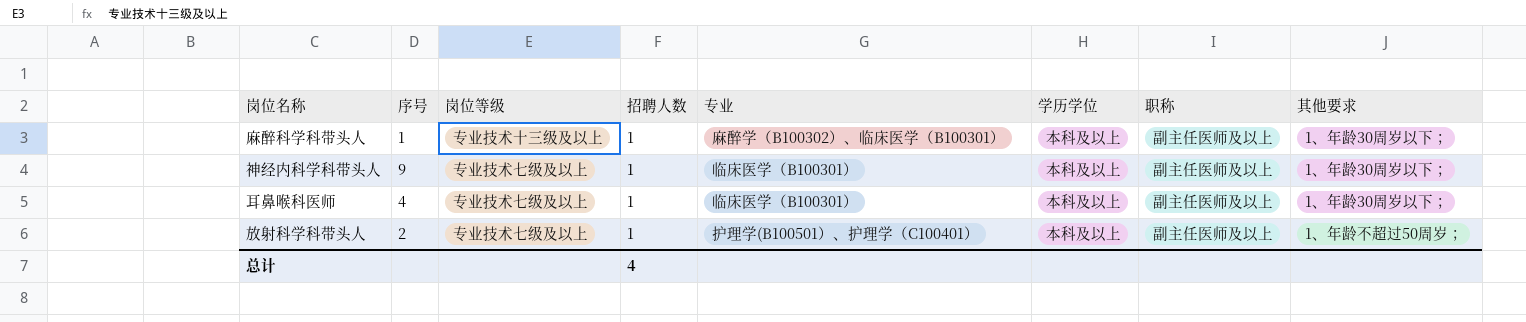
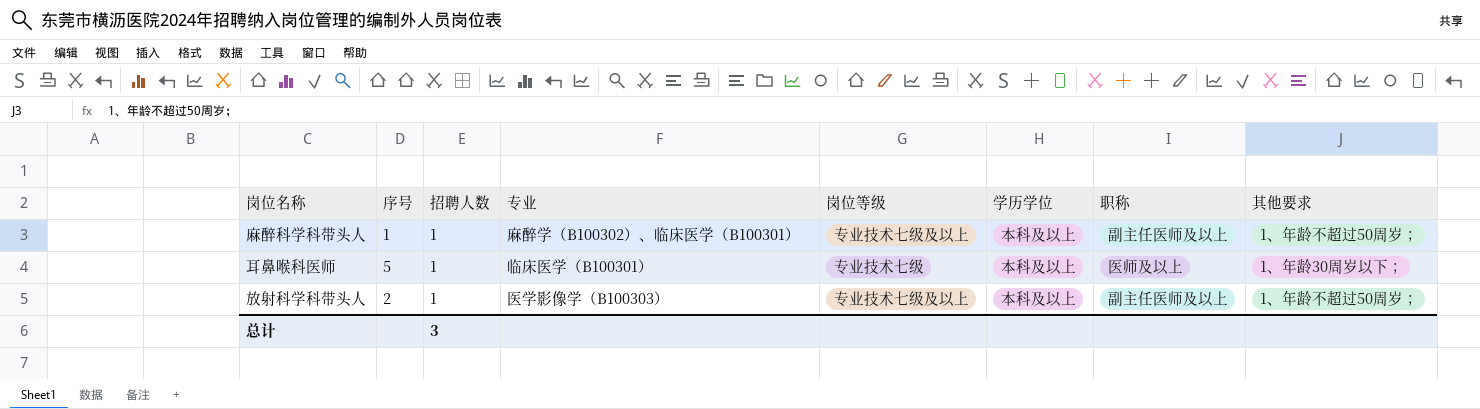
column 岗位等级 | position: 3 -> 5
row 神经内科学科带头人: 9 | 专业技术七级及以上 | 1 | 临床医学（B100301） | 本科及以上 | 副主任医师及以上 | 1、年龄30周岁以下； -> none
麻醉科学科带头人 | 岗位等级: 专业技术十三级及以上 -> 专业技术七级及以上
麻醉科学科带头人 | 其他要求: 1、年龄30周岁以下； -> 1、年龄不超过50周岁；
耳鼻喉科医师 | 序号: 4 -> 5
耳鼻喉科医师 | 岗位等级: 专业技术七级及以上 -> 专业技术七级
耳鼻喉科医师 | 职称: 副主任医师及以上 -> 医师及以上
放射科学科带头人 | 专业: 护理学(B100501）、护理学（C100401） -> 医学影像学（B100303）
总计 | 招聘人数: 4 -> 3

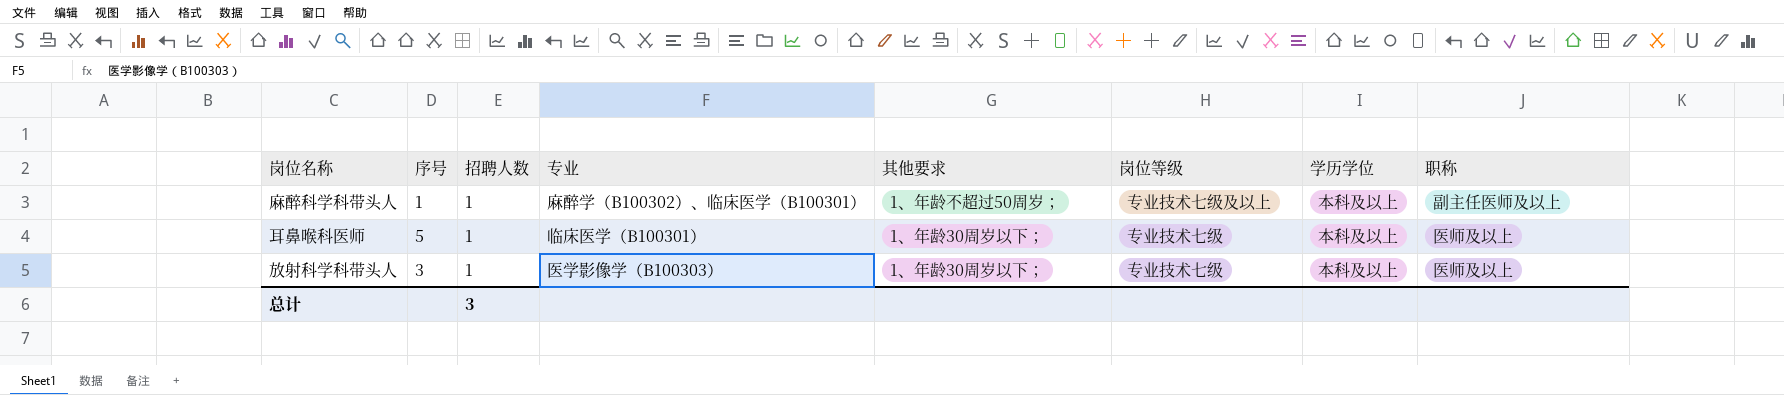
column 其他要求 | position: 8 -> 5
放射科学科带头人 | 序号: 2 -> 3
放射科学科带头人 | 其他要求: 1、年龄不超过50周岁； -> 1、年龄30周岁以下；
放射科学科带头人 | 岗位等级: 专业技术七级及以上 -> 专业技术七级
放射科学科带头人 | 职称: 副主任医师及以上 -> 医师及以上

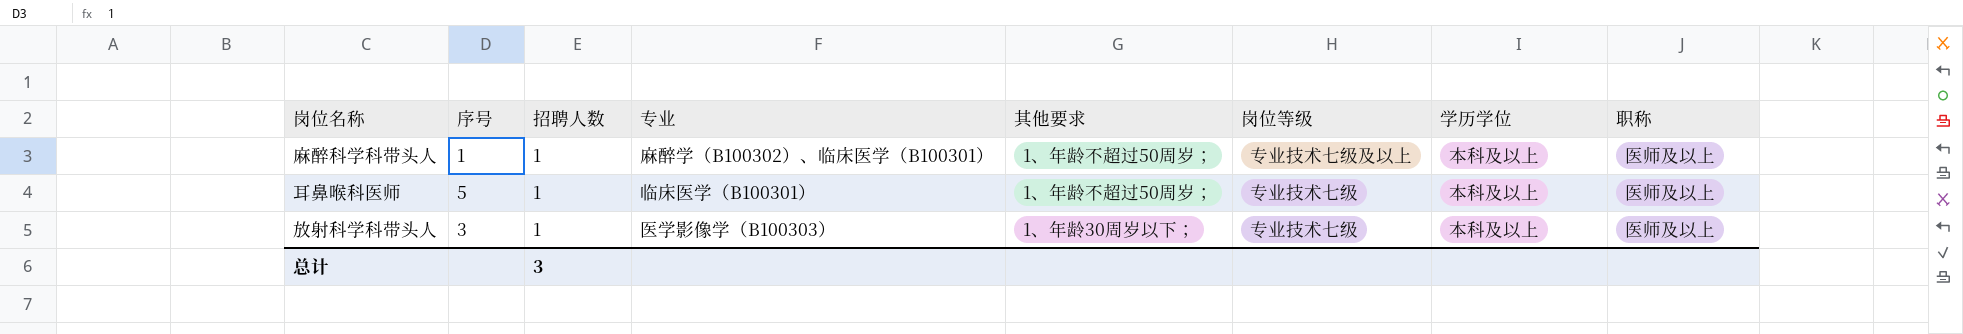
麻醉科学科带头人 | 职称: 副主任医师及以上 -> 医师及以上
耳鼻喉科医师 | 其他要求: 1、年龄30周岁以下； -> 1、年龄不超过50周岁；

